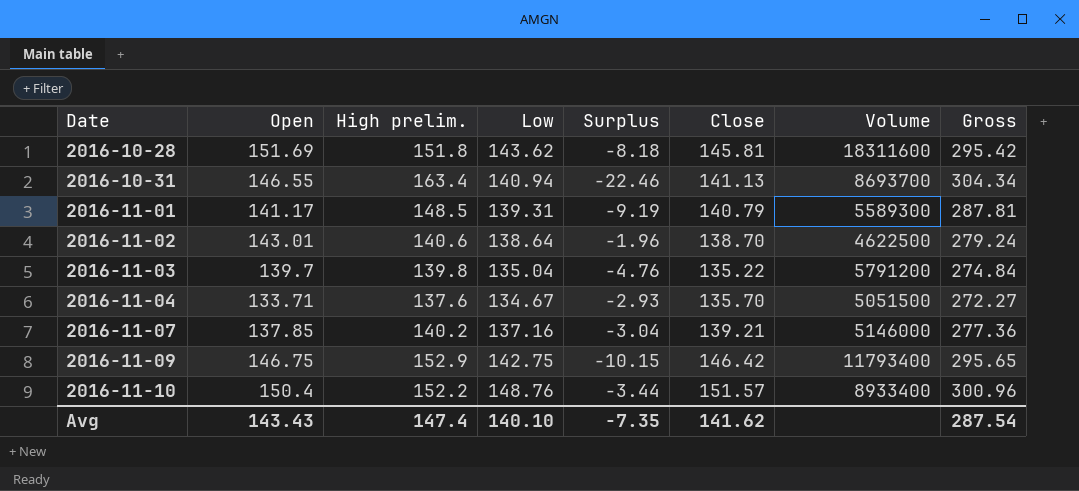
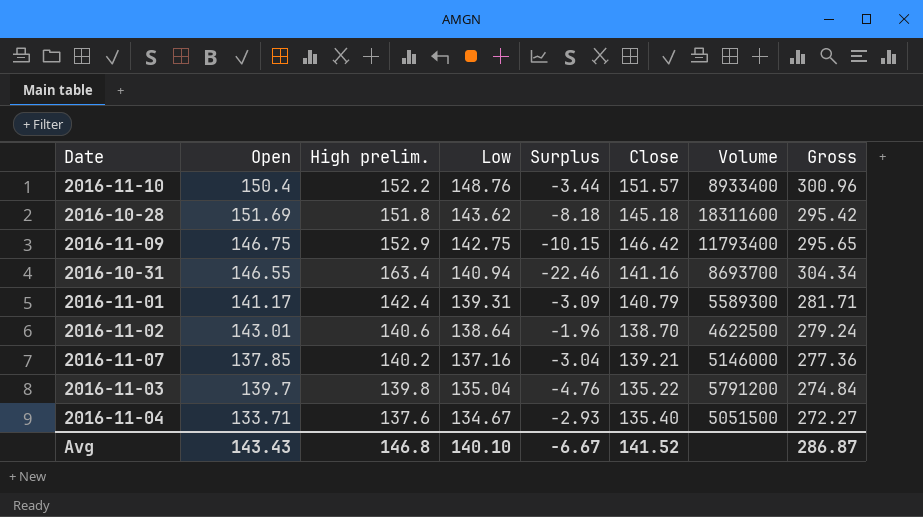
row order: Date ascending -> Low descending
2016-10-28 | Close: 145.81 -> 145.18
2016-10-31 | Close: 141.13 -> 141.16
2016-11-01 | High prelim.: 148.5 -> 142.4
2016-11-01 | Surplus: -9.19 -> -3.09
2016-11-01 | Gross: 287.81 -> 281.71
2016-11-04 | Close: 135.70 -> 135.40
Avg | High prelim.: 147.4 -> 146.8
Avg | Surplus: -7.35 -> -6.67
Avg | Close: 141.62 -> 141.52
Avg | Gross: 287.54 -> 286.87

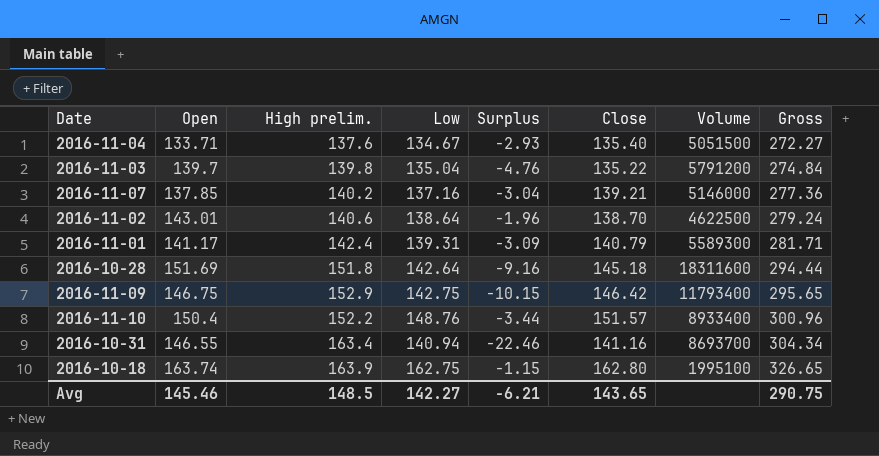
row order: Low descending -> Gross ascending
2016-10-28 | Low: 143.62 -> 142.64
2016-10-28 | Surplus: -8.18 -> -9.16
2016-10-28 | Gross: 295.42 -> 294.44
row 2016-10-18: none -> 163.74 | 163.9 | 162.75 | -1.15 | 162.80 | 1995100 | 326.65
Avg | Open: 143.43 -> 145.46
Avg | High prelim.: 146.8 -> 148.5
Avg | Low: 140.10 -> 142.27
Avg | Surplus: -6.67 -> -6.21
Avg | Close: 141.52 -> 143.65
Avg | Gross: 286.87 -> 290.75

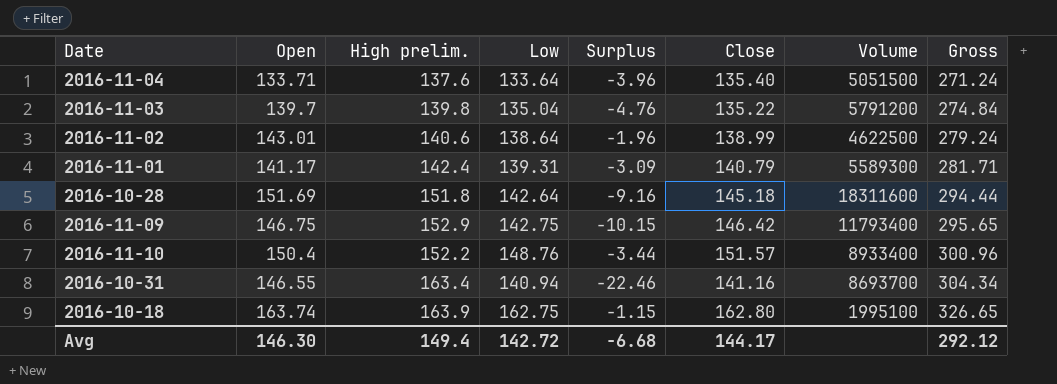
row 2016-11-07: 137.85 | 140.2 | 137.16 | -3.04 | 139.21 | 5146000 | 277.36 -> none
2016-11-04 | Low: 134.67 -> 133.64
2016-11-04 | Surplus: -2.93 -> -3.96
2016-11-04 | Gross: 272.27 -> 271.24
2016-11-02 | Close: 138.70 -> 138.99
Avg | Open: 145.46 -> 146.30
Avg | High prelim.: 148.5 -> 149.4
Avg | Low: 142.27 -> 142.72
Avg | Surplus: -6.21 -> -6.68
Avg | Close: 143.65 -> 144.17
Avg | Gross: 290.75 -> 292.12

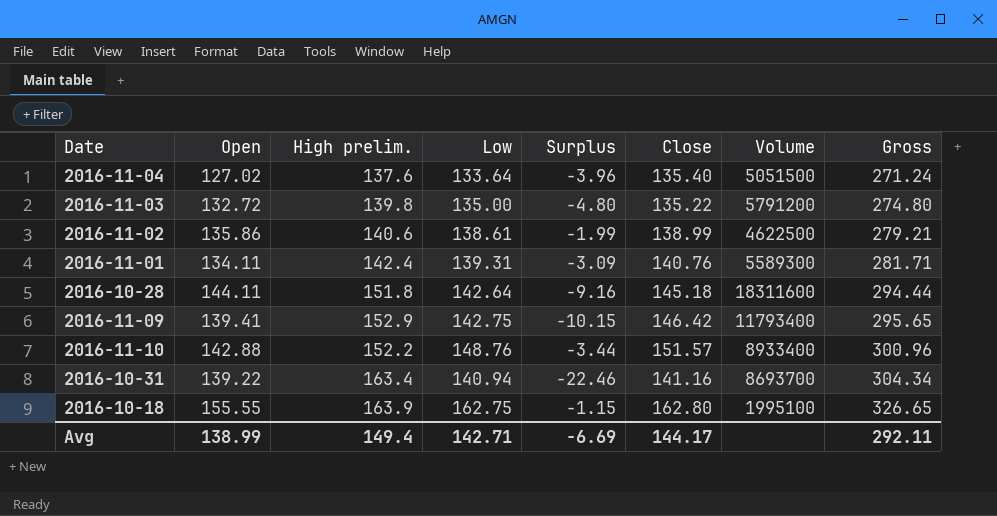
2016-11-04 | Open: 133.71 -> 127.02
2016-11-03 | Open: 139.7 -> 132.72
2016-11-03 | Low: 135.04 -> 135.00
2016-11-03 | Surplus: -4.76 -> -4.80
2016-11-03 | Gross: 274.84 -> 274.80
2016-11-02 | Open: 143.01 -> 135.86
2016-11-02 | Low: 138.64 -> 138.61
2016-11-02 | Surplus: -1.96 -> -1.99
2016-11-02 | Gross: 279.24 -> 279.21
2016-11-01 | Open: 141.17 -> 134.11
2016-11-01 | Close: 140.79 -> 140.76
2016-10-28 | Open: 151.69 -> 144.11
2016-11-09 | Open: 146.75 -> 139.41
2016-11-10 | Open: 150.4 -> 142.88
2016-10-31 | Open: 146.55 -> 139.22
2016-10-18 | Open: 163.74 -> 155.55
Avg | Open: 146.30 -> 138.99
Avg | Low: 142.72 -> 142.71
Avg | Surplus: -6.68 -> -6.69
Avg | Gross: 292.12 -> 292.11

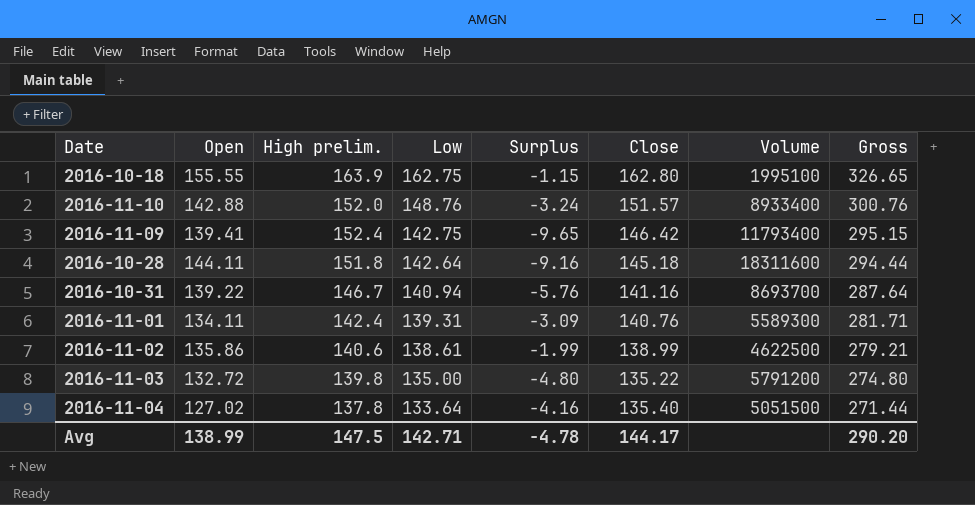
row order: Gross ascending -> Low descending
2016-11-10 | High prelim.: 152.2 -> 152.0
2016-11-10 | Surplus: -3.44 -> -3.24
2016-11-10 | Gross: 300.96 -> 300.76
2016-11-09 | High prelim.: 152.9 -> 152.4
2016-11-09 | Surplus: -10.15 -> -9.65
2016-11-09 | Gross: 295.65 -> 295.15
2016-10-31 | High prelim.: 163.4 -> 146.7
2016-10-31 | Surplus: -22.46 -> -5.76
2016-10-31 | Gross: 304.34 -> 287.64
2016-11-04 | High prelim.: 137.6 -> 137.8
2016-11-04 | Surplus: -3.96 -> -4.16
2016-11-04 | Gross: 271.24 -> 271.44
Avg | High prelim.: 149.4 -> 147.5
Avg | Surplus: -6.69 -> -4.78
Avg | Gross: 292.11 -> 290.20

